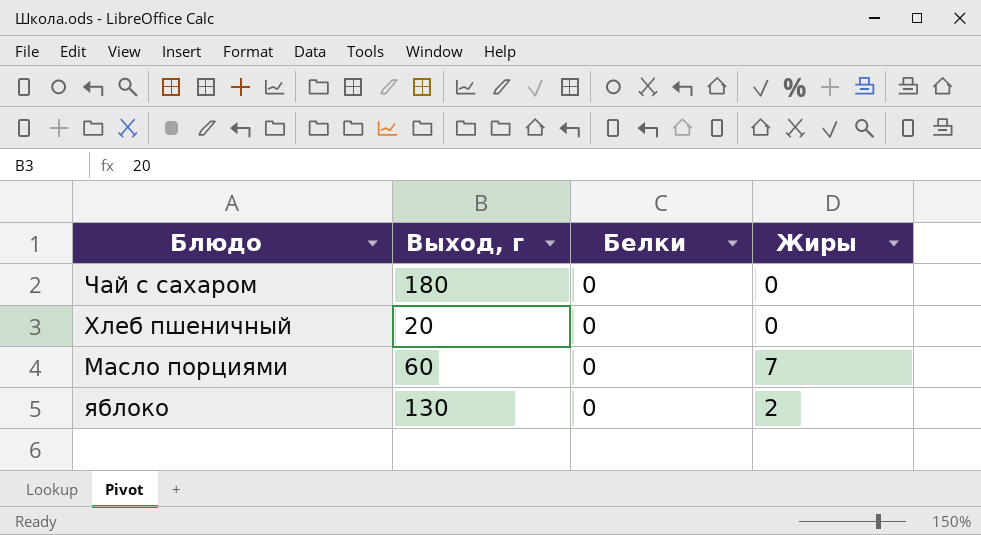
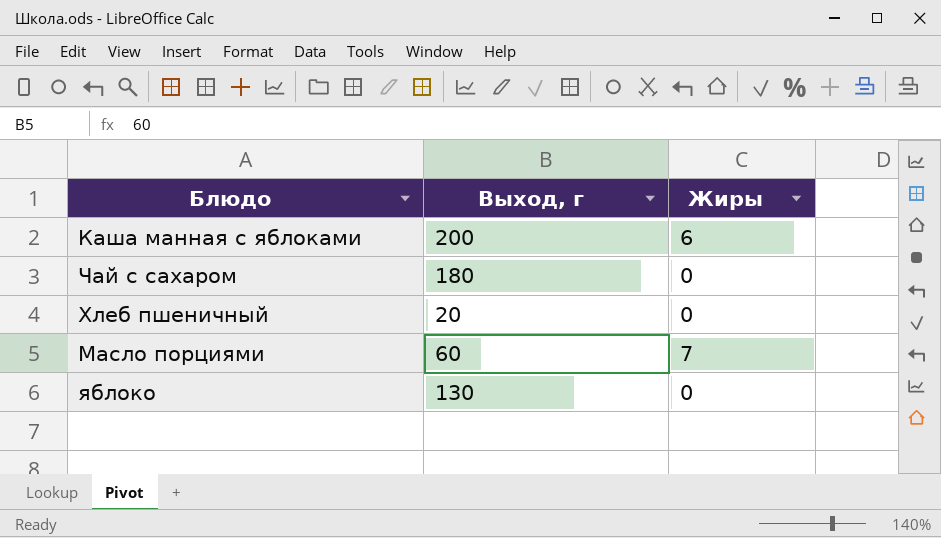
column Белки | position: 3 -> none
row Каша манная с яблоками: none -> 200 | 6
яблоко | Жиры: 2 -> 0

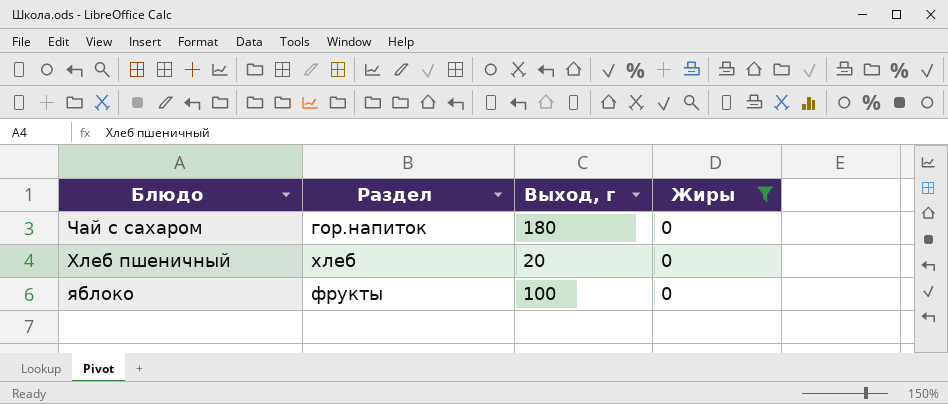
filter: none -> Жиры = 0
column Раздел | position: none -> 2
яблоко | Выход, г: 130 -> 100

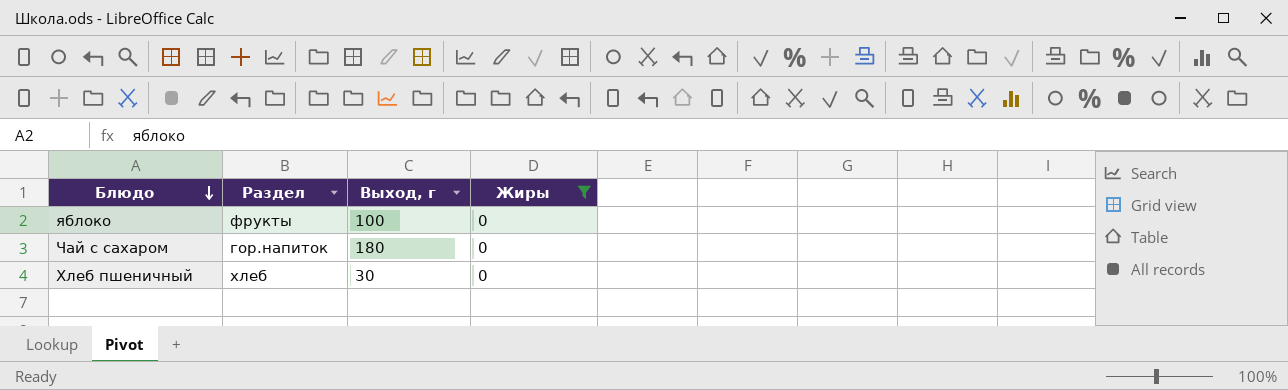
row order: none -> Блюдо descending
Хлеб пшеничный | Выход, г: 20 -> 30

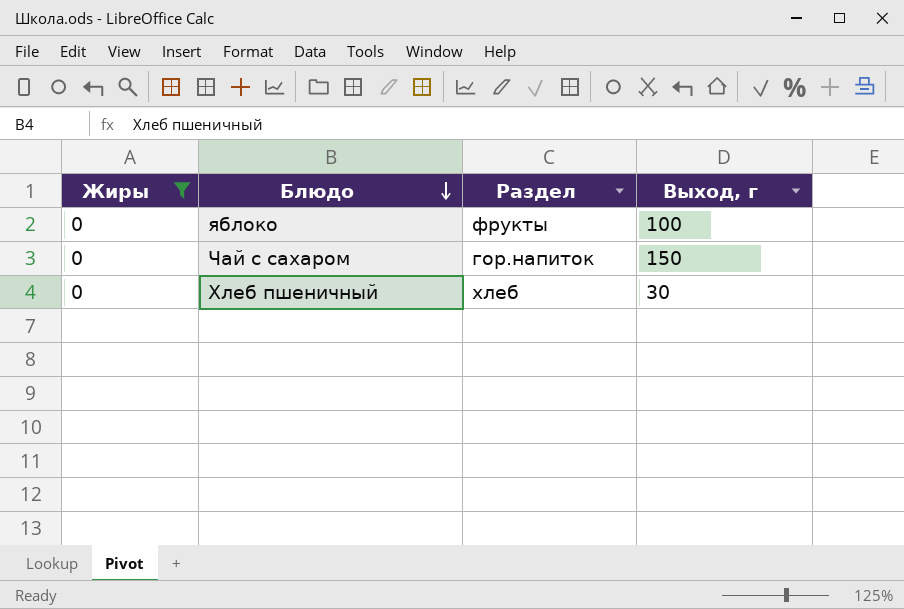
column Жиры | position: 4 -> 1
Чай с сахаром | Выход, г: 180 -> 150

